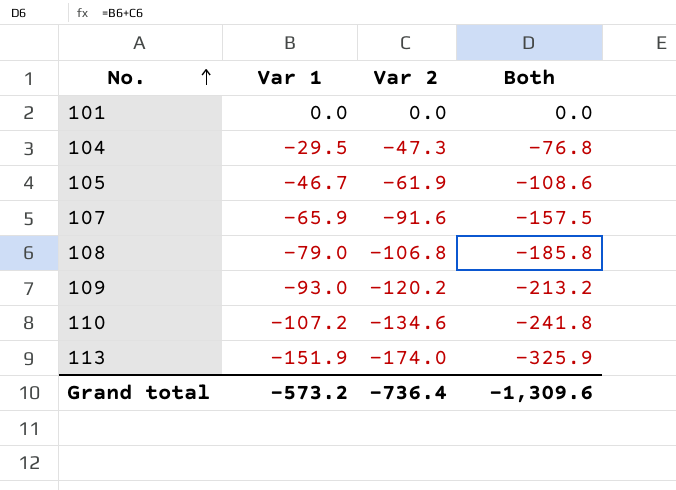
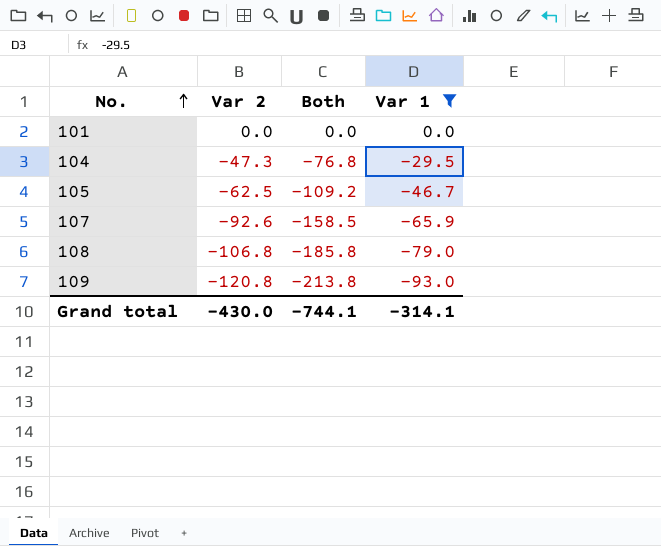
filter: none -> Var 1 >= -93.0
column Var 1 | position: 2 -> 4
105 | Var 2: -61.9 -> -62.5
105 | Both: -108.6 -> -109.2
107 | Var 2: -91.6 -> -92.6
107 | Both: -157.5 -> -158.5
109 | Var 2: -120.2 -> -120.8
109 | Both: -213.2 -> -213.8
Grand total | Var 2: -736.4 -> -430.0
Grand total | Both: -1,309.6 -> -744.1
Grand total | Var 1: -573.2 -> -314.1

